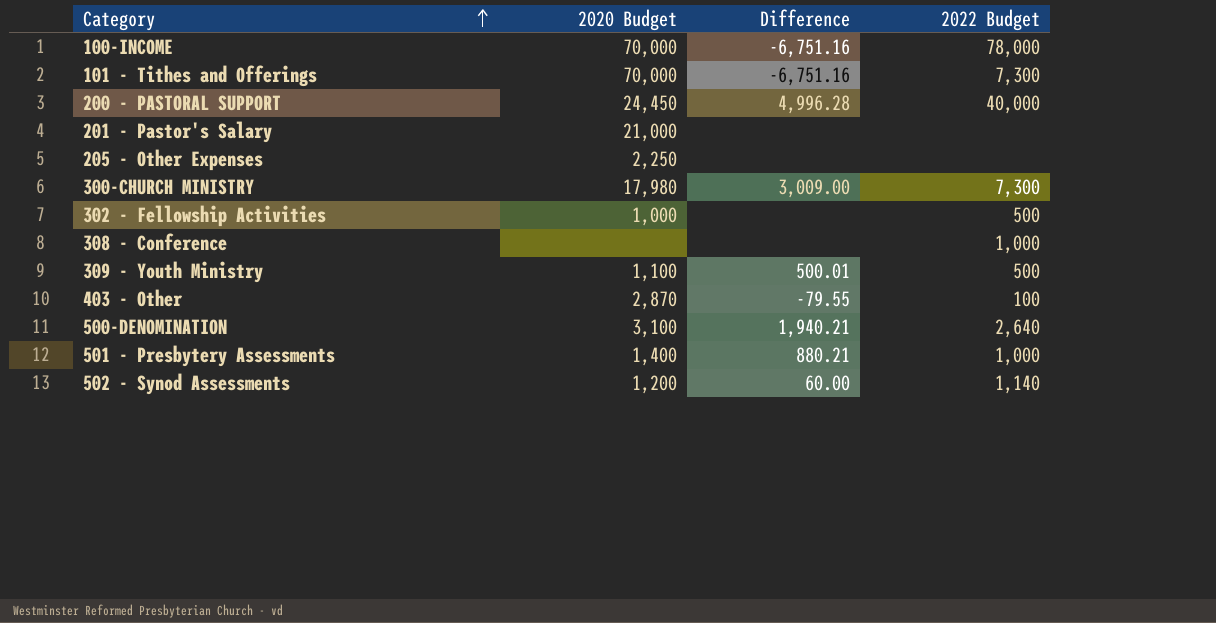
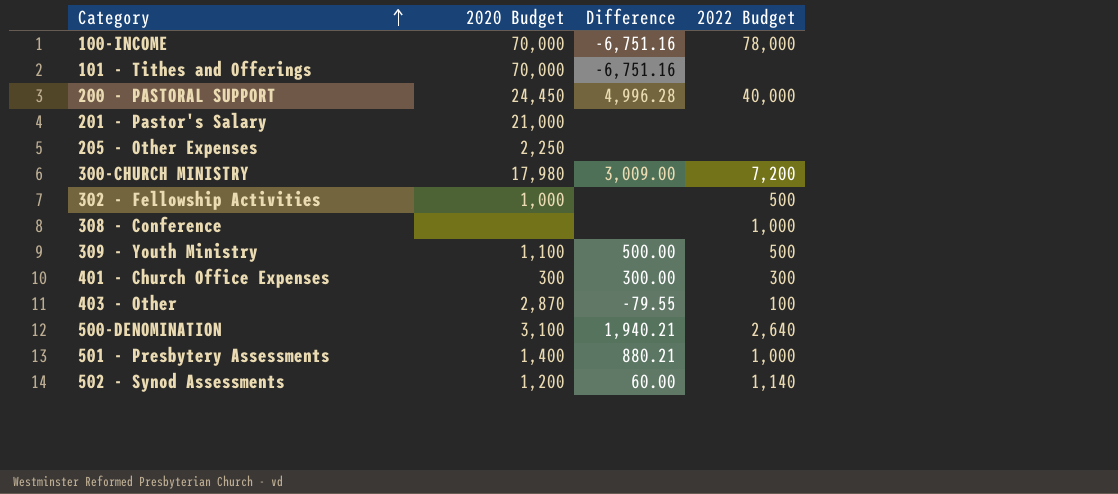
101 - Tithes and Offerings | 2022 Budget: 7,300 -> none
300-CHURCH MINISTRY | 2022 Budget: 7,300 -> 7,200
309 - Youth Ministry | Difference: 500.01 -> 500.00
row 401 - Church Office Expenses: none -> 300 | 300.00 | 300

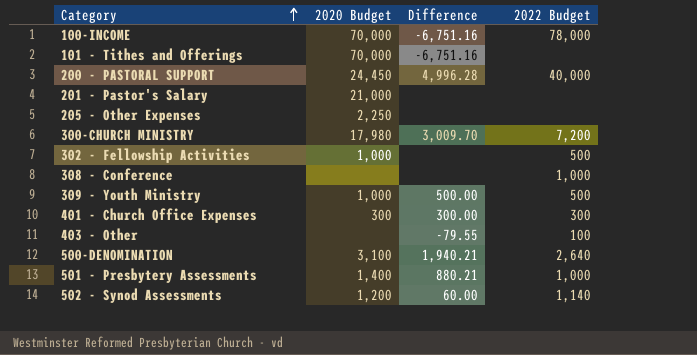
300-CHURCH MINISTRY | Difference: 3,009.00 -> 3,009.70
309 - Youth Ministry | 2020 Budget: 1,100 -> 1,000
403 - Other | 2020 Budget: 2,870 -> none

